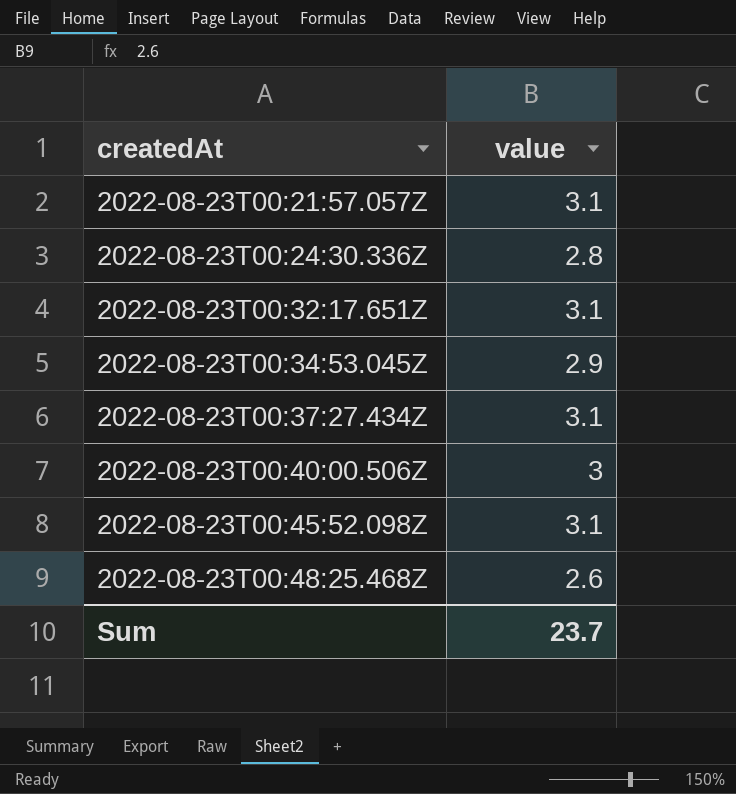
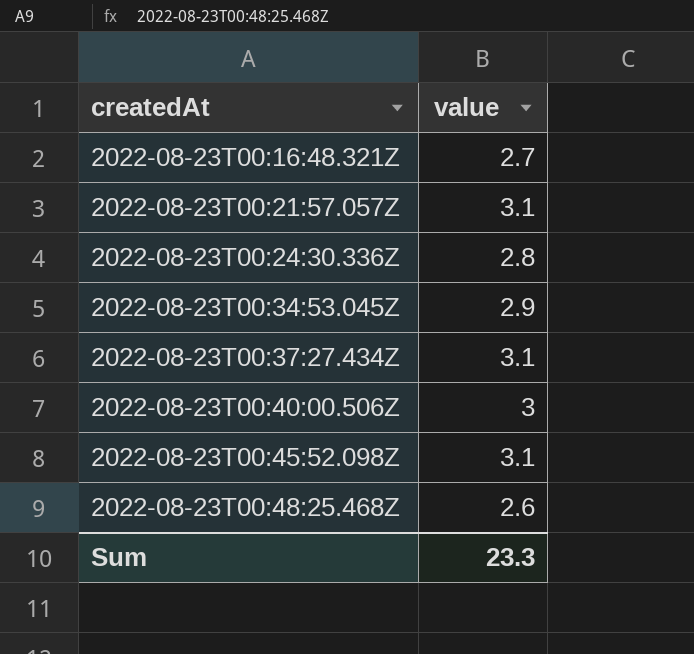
row 2022-08-23T00:32:17.651Z: 3.1 -> none
row 2022-08-23T00:16:48.321Z: none -> 2.7
Sum | value: 23.7 -> 23.3

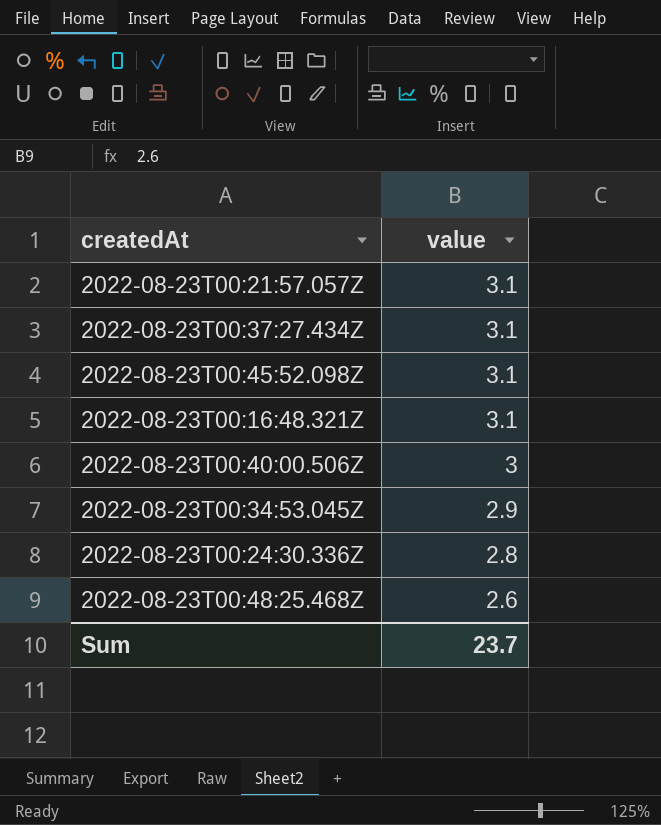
row order: createdAt ascending -> value descending
2022-08-23T00:16:48.321Z | value: 2.7 -> 3.1
Sum | value: 23.3 -> 23.7

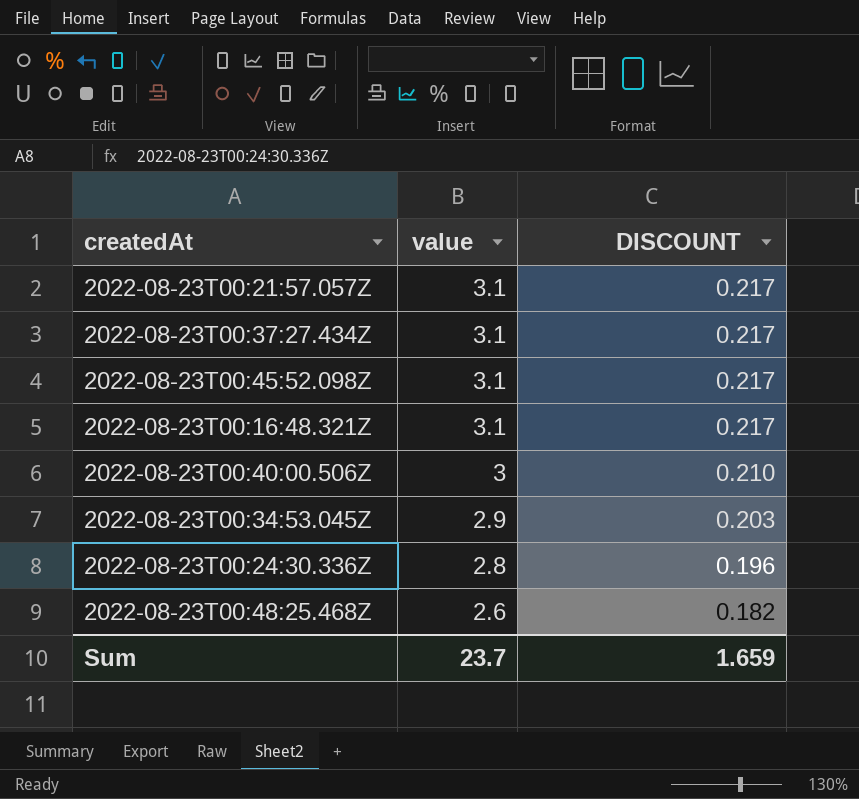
column DISCOUNT | formula: none -> [value] * 0.07

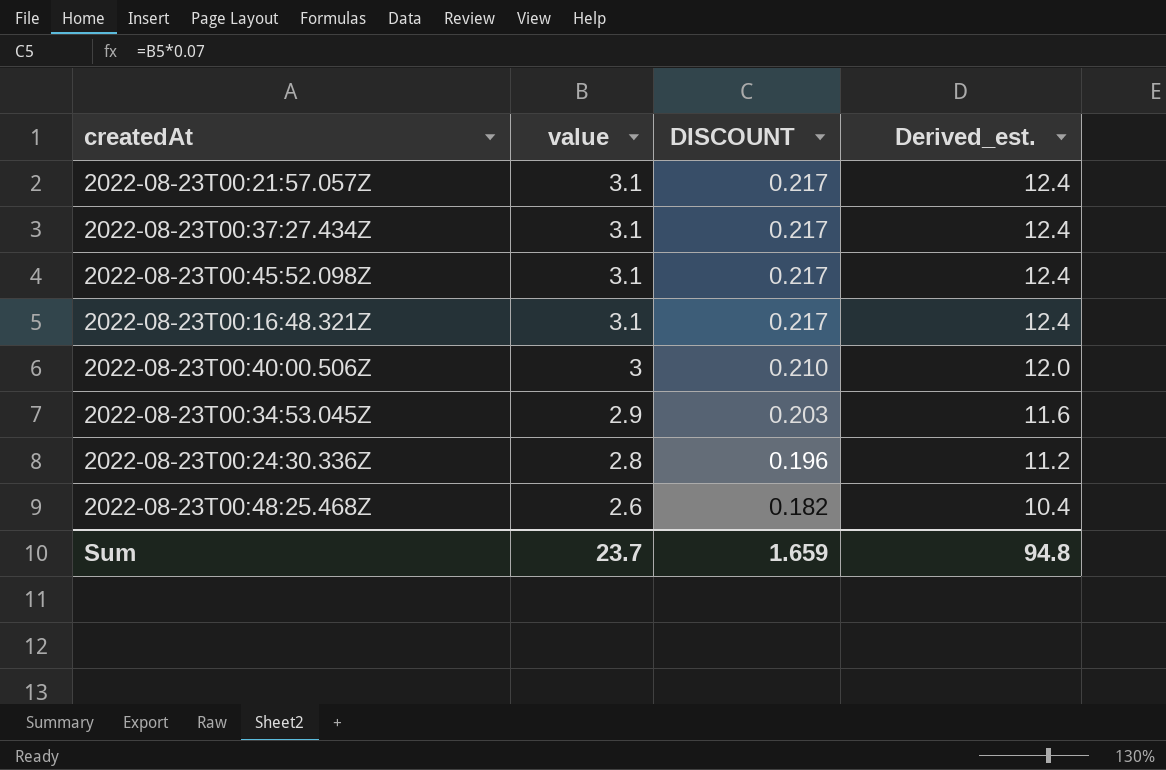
column Derived_est. | formula: none -> [value] * 4

